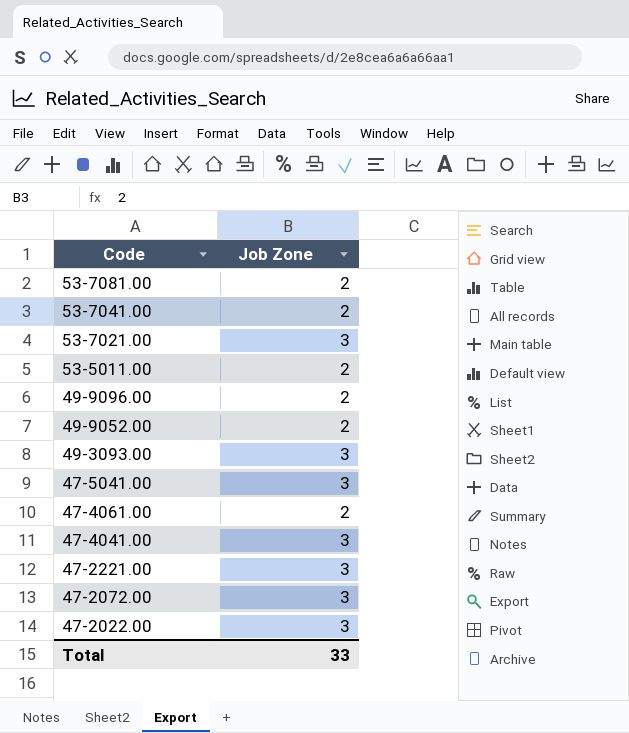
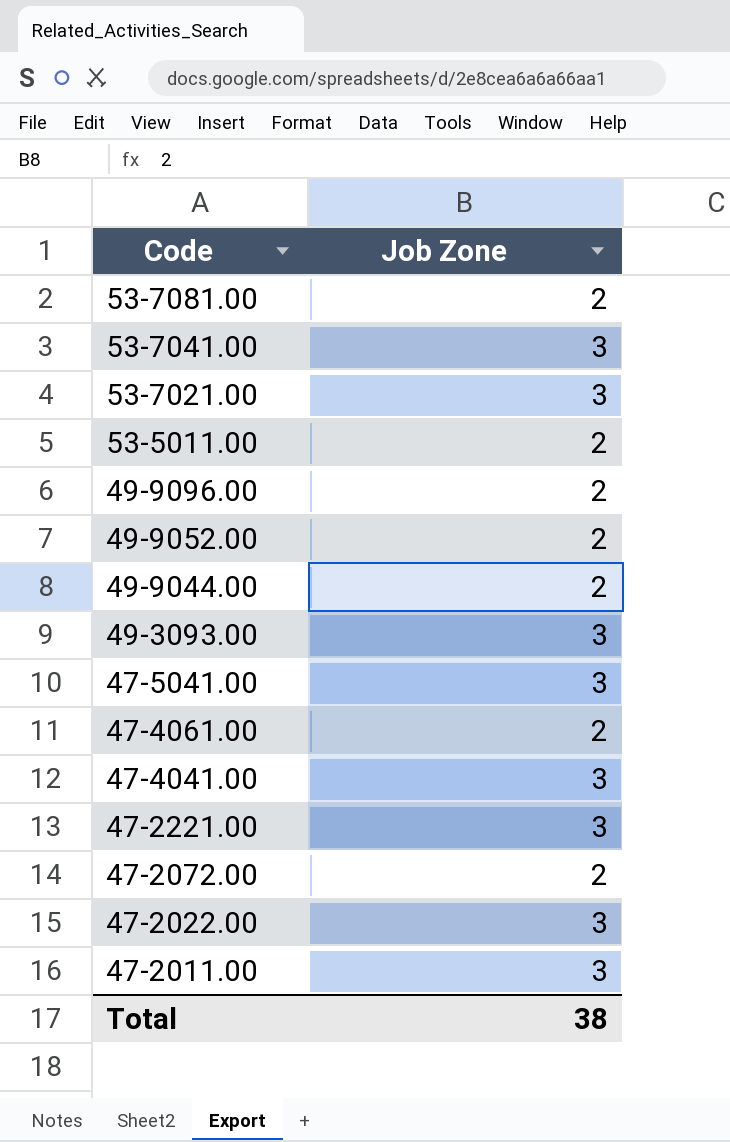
53-7041.00 | Job Zone: 2 -> 3
row 49-9044.00: none -> 2
47-2072.00 | Job Zone: 3 -> 2
row 47-2011.00: none -> 3
Total | Job Zone: 33 -> 38

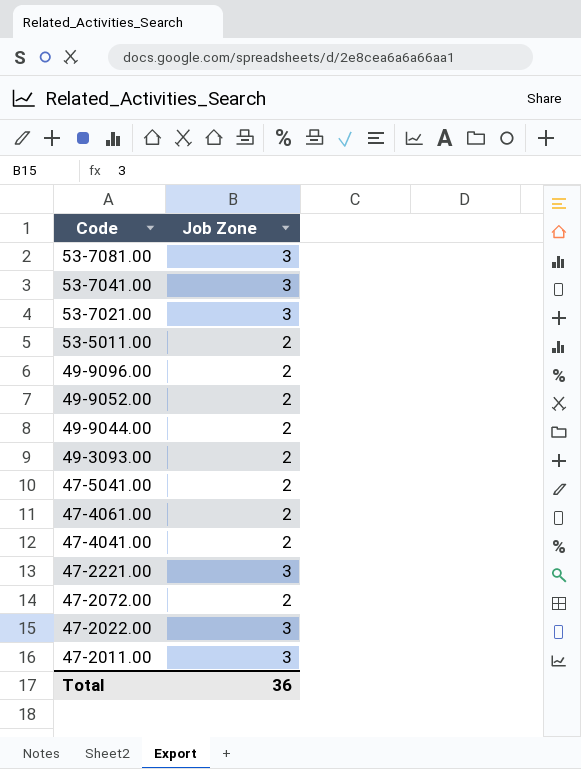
53-7081.00 | Job Zone: 2 -> 3
49-3093.00 | Job Zone: 3 -> 2
47-5041.00 | Job Zone: 3 -> 2
47-4041.00 | Job Zone: 3 -> 2
Total | Job Zone: 38 -> 36

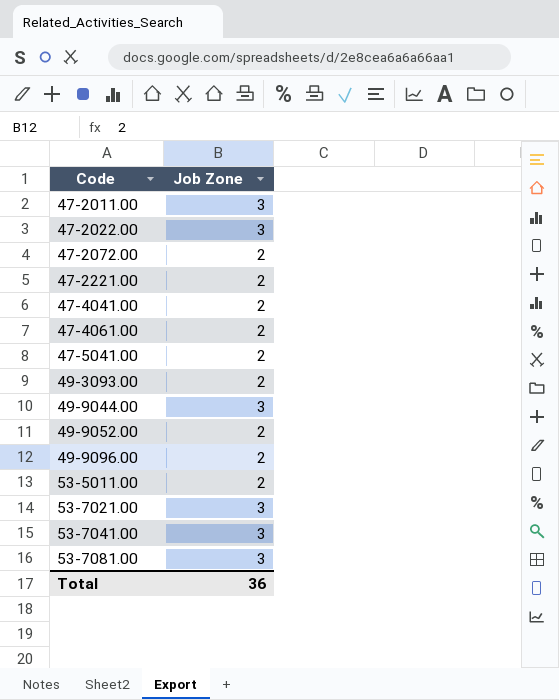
row order: Code descending -> Code ascending
47-2221.00 | Job Zone: 3 -> 2
49-9044.00 | Job Zone: 2 -> 3

